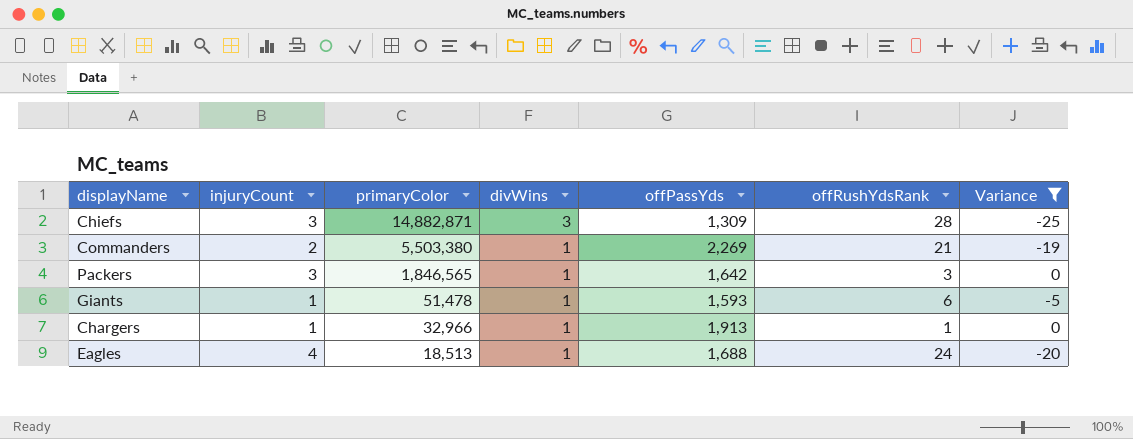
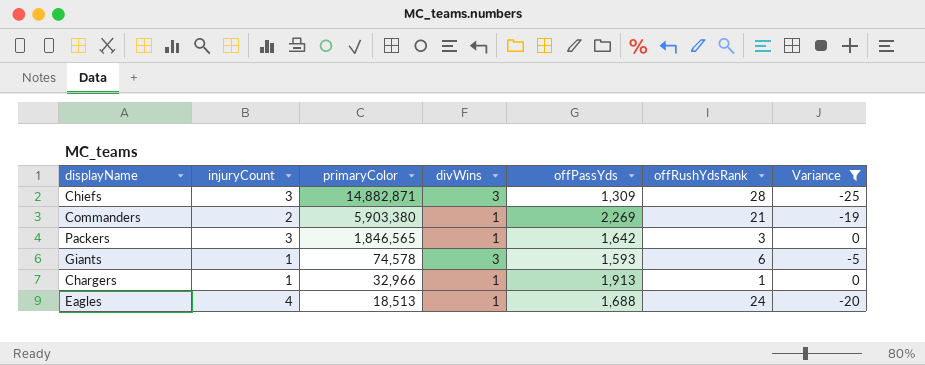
Commanders | primaryColor: 5,503,380 -> 5,903,380
Giants | primaryColor: 51,478 -> 74,578
Giants | divWins: 1 -> 3

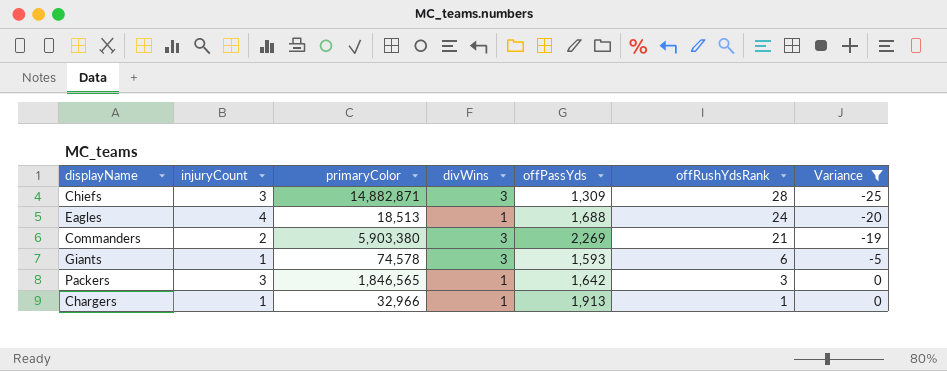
row order: primaryColor descending -> offRushYdsRank descending
Commanders | divWins: 1 -> 3

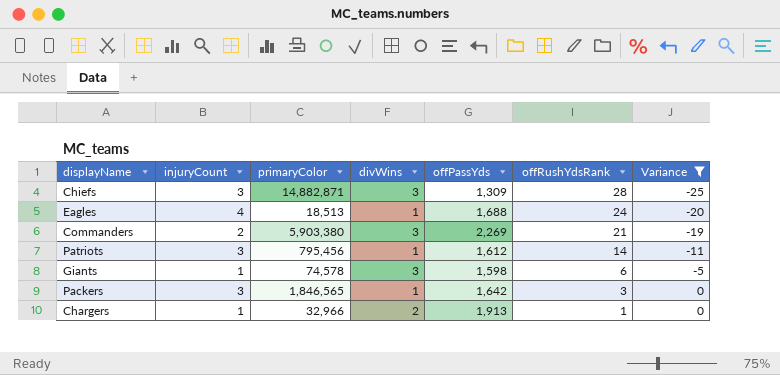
row Patriots: none -> 3 | 795,456 | 1 | 1,612 | 14 | -11
Giants | offPassYds: 1,593 -> 1,598
Chargers | divWins: 1 -> 2

